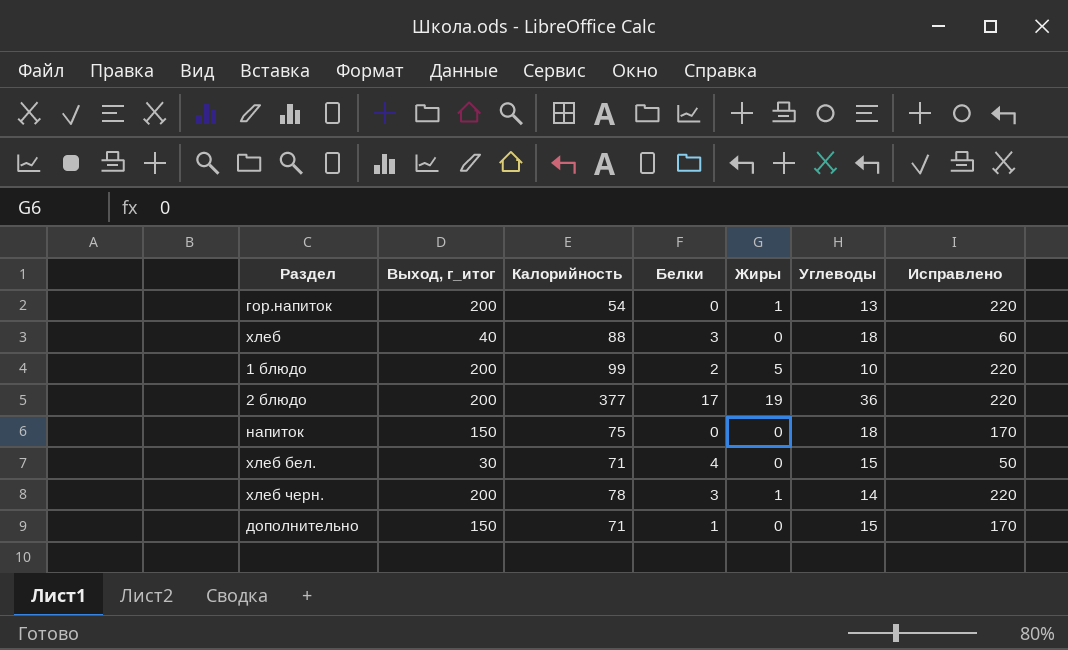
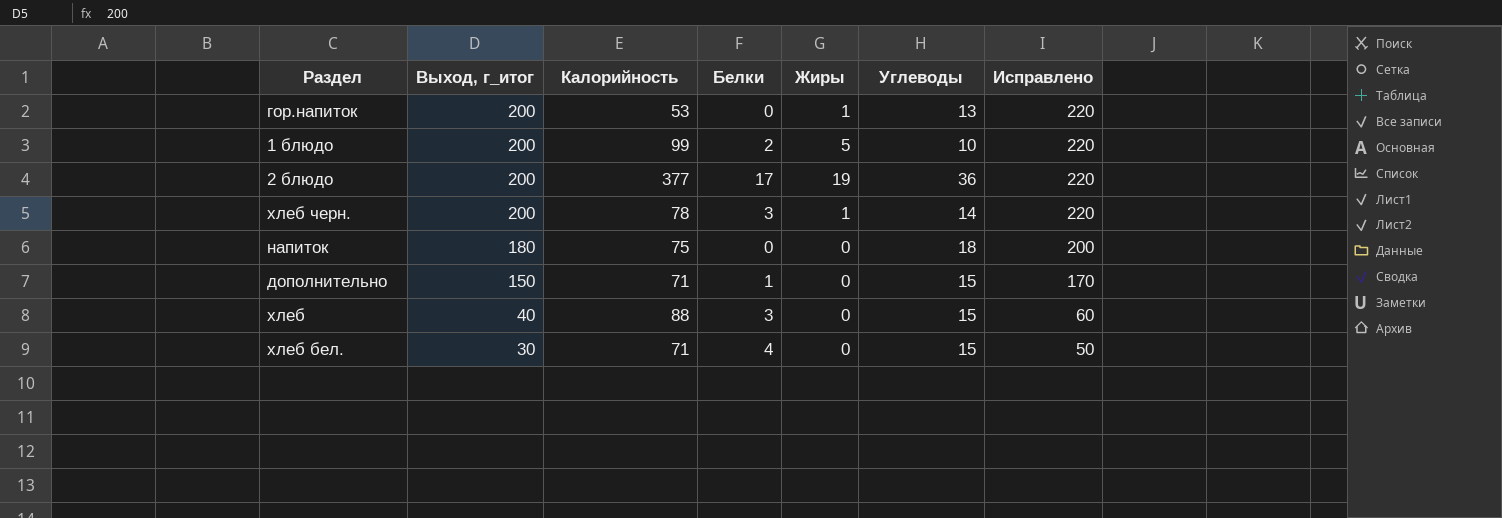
row order: none -> Выход, г_итог descending
гор.напиток | Калорийность: 54 -> 53
напиток | Выход, г_итог: 150 -> 180
напиток | Исправлено: 170 -> 200
хлеб | Углеводы: 18 -> 15

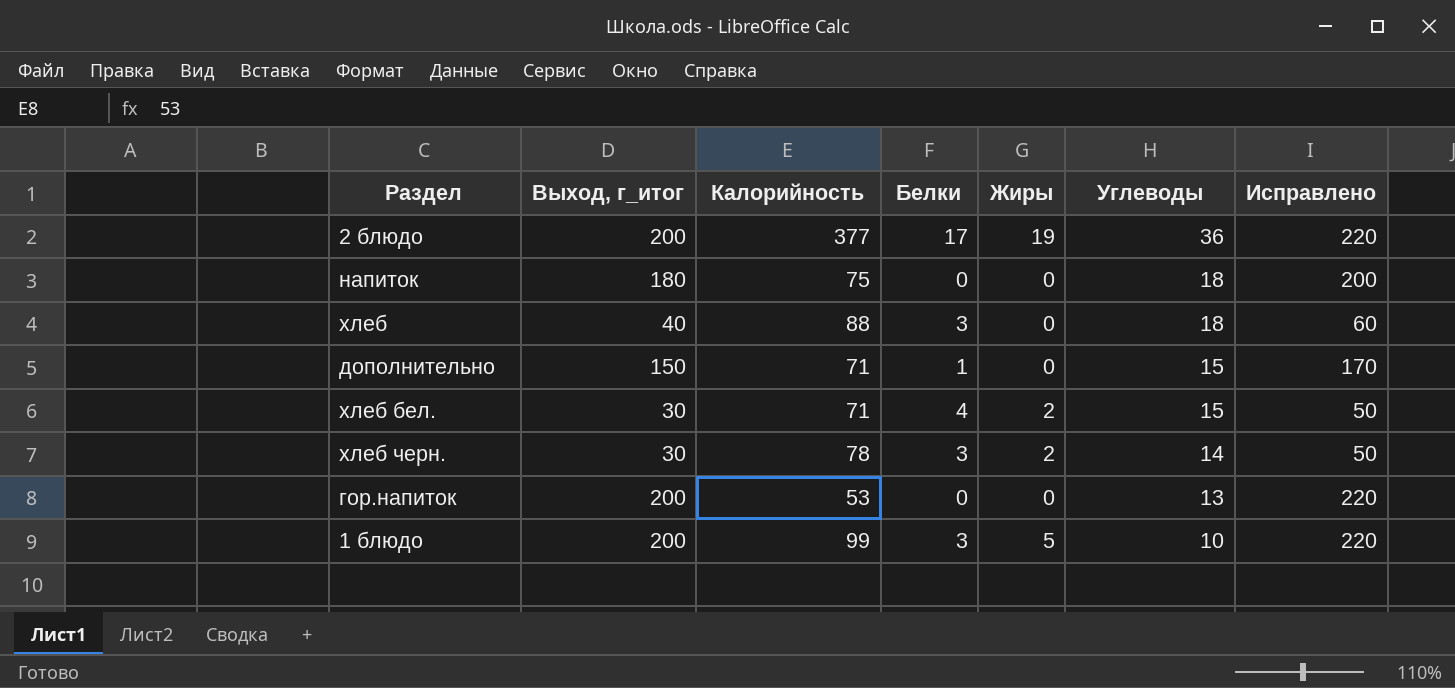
row order: Выход, г_итог descending -> Углеводы descending
хлеб | Углеводы: 15 -> 18
хлеб бел. | Жиры: 0 -> 2
хлеб черн. | Выход, г_итог: 200 -> 30
хлеб черн. | Жиры: 1 -> 2
хлеб черн. | Исправлено: 220 -> 50
гор.напиток | Жиры: 1 -> 0
1 блюдо | Белки: 2 -> 3

